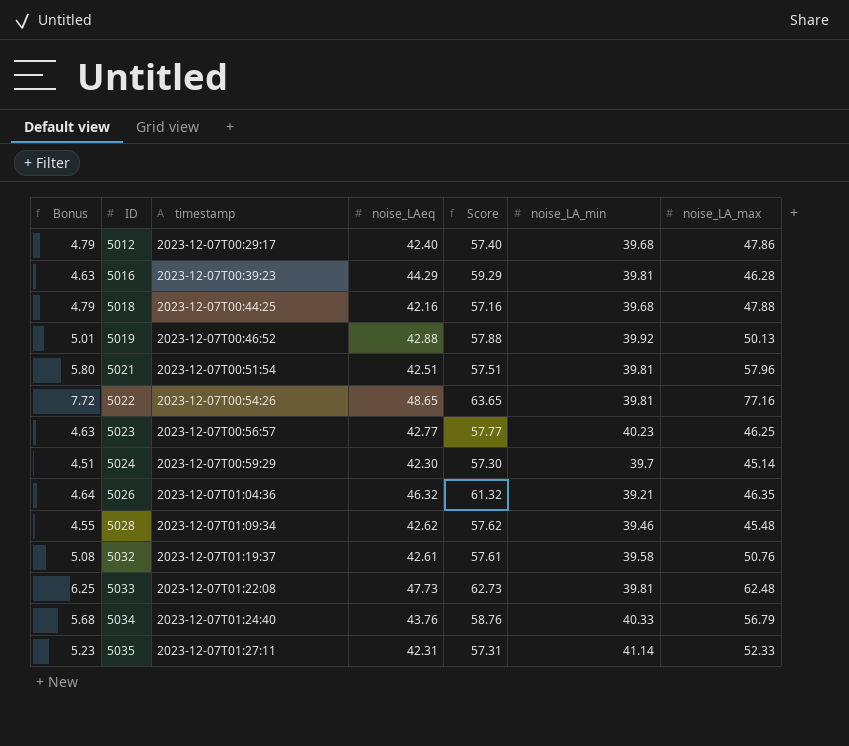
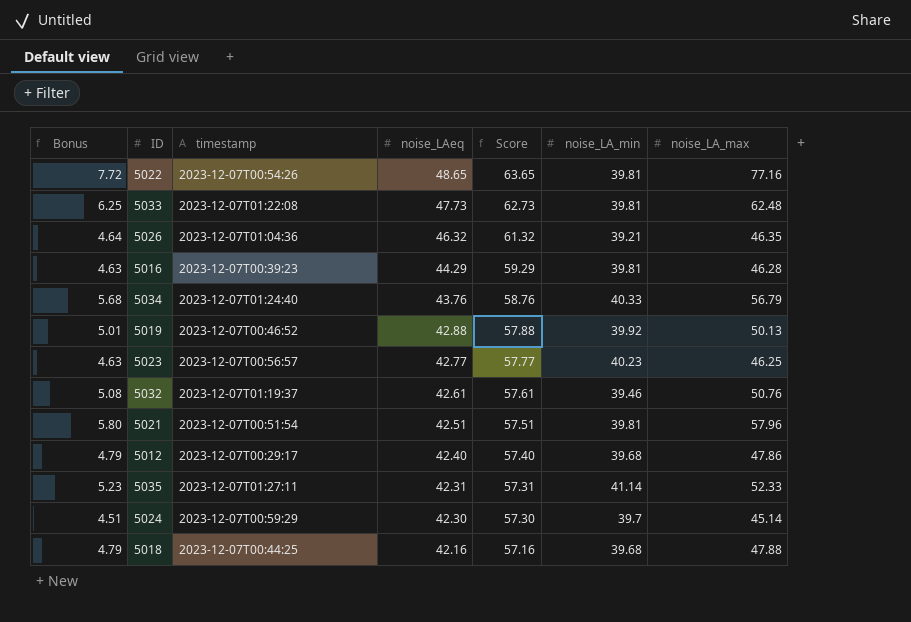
row order: ID ascending -> noise_LAeq descending
row 5028: 4.55 | 2023-12-07T01:09:34 | 42.62 | 57.62 | 39.46 | 45.48 -> none
5032 | noise_LA_min: 39.58 -> 39.46

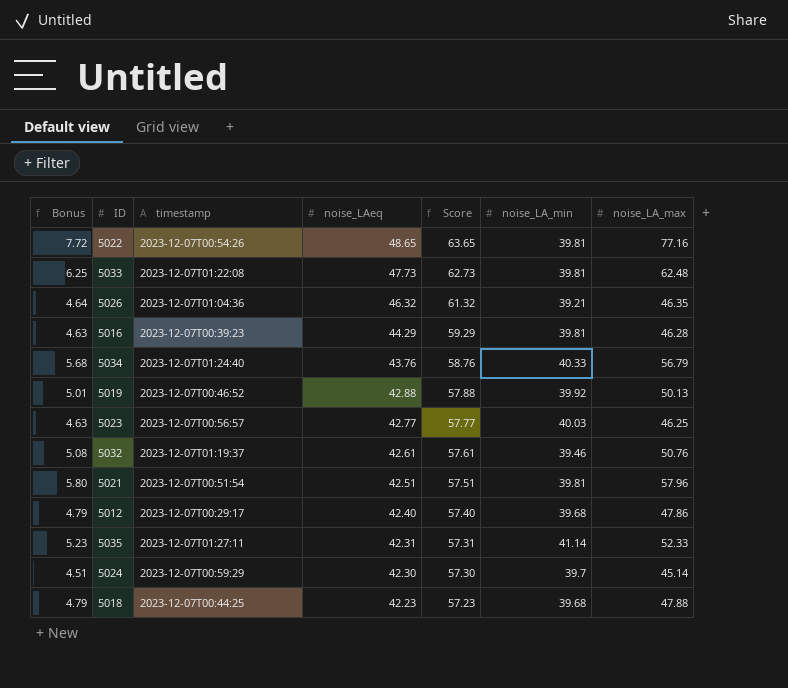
5023 | noise_LA_min: 40.23 -> 40.03
5018 | noise_LAeq: 42.16 -> 42.23
5018 | Score: 57.16 -> 57.23

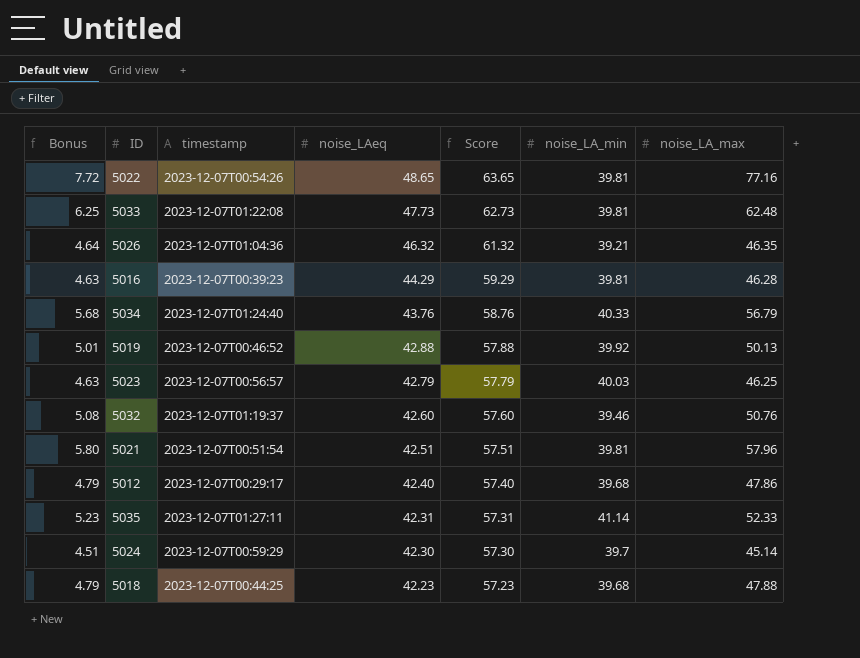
5023 | noise_LAeq: 42.77 -> 42.79
5023 | Score: 57.77 -> 57.79
5032 | noise_LAeq: 42.61 -> 42.60
5032 | Score: 57.61 -> 57.60

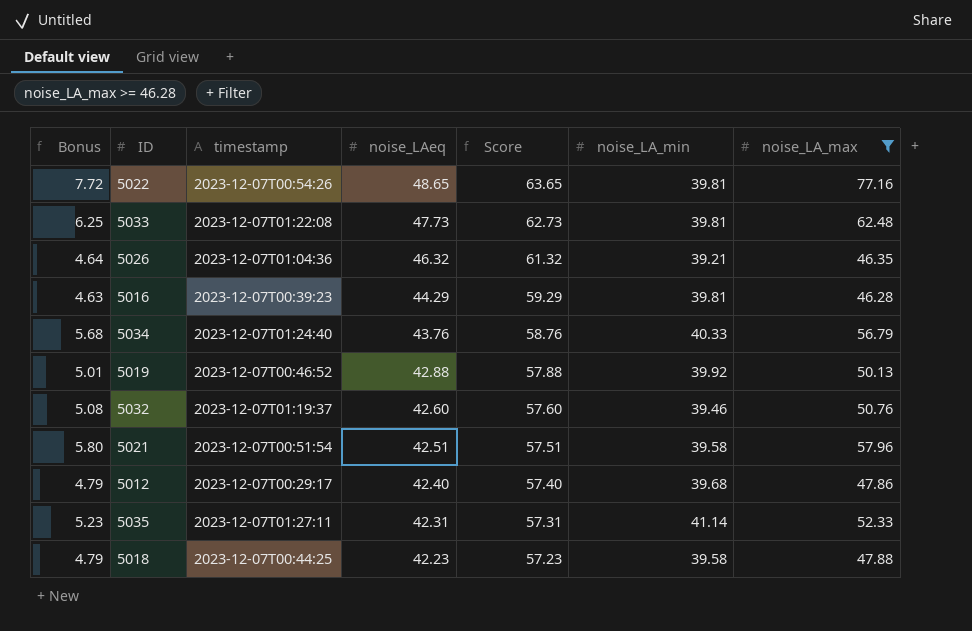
filter: none -> noise_LA_max >= 46.28
5021 | noise_LA_min: 39.81 -> 39.58
5018 | noise_LA_min: 39.68 -> 39.58

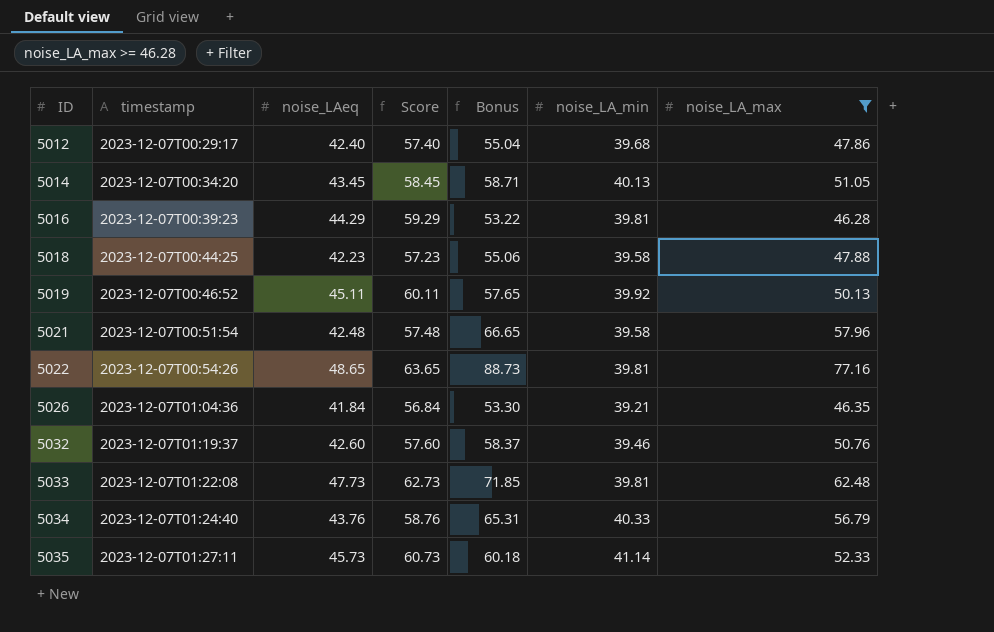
row order: noise_LAeq descending -> ID ascending
column Bonus | formula: [noise_LA_max] * 0.1 -> [noise_LA_max] * 1.15
column Bonus | position: 1 -> 5
row 5014: none -> 2023-12-07T00:34:20 | 43.45 | 58.45 | 58.71 | 40.13 | 51.05
5019 | noise_LAeq: 42.88 -> 45.11
5019 | Score: 57.88 -> 60.11
5021 | noise_LAeq: 42.51 -> 42.48
5021 | Score: 57.51 -> 57.48
5026 | noise_LAeq: 46.32 -> 41.84
5026 | Score: 61.32 -> 56.84
5035 | noise_LAeq: 42.31 -> 45.73
5035 | Score: 57.31 -> 60.73

